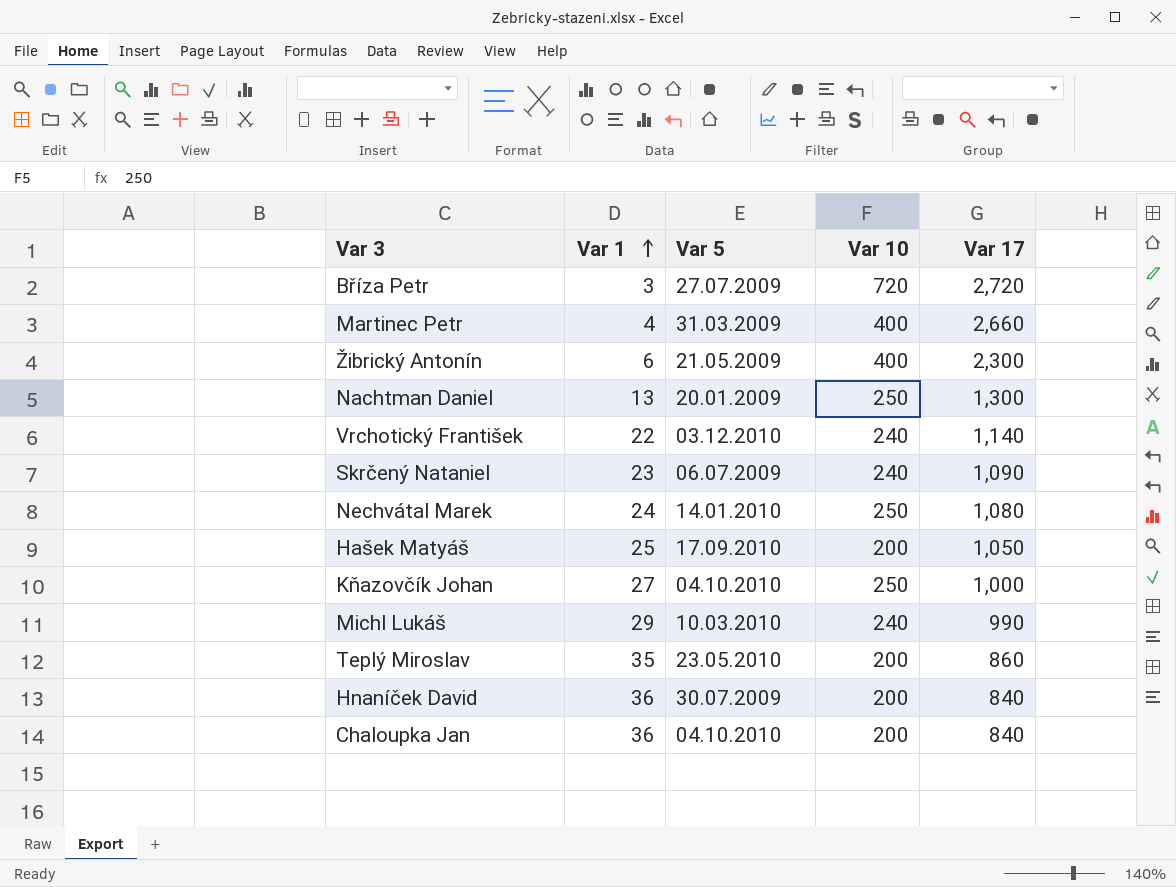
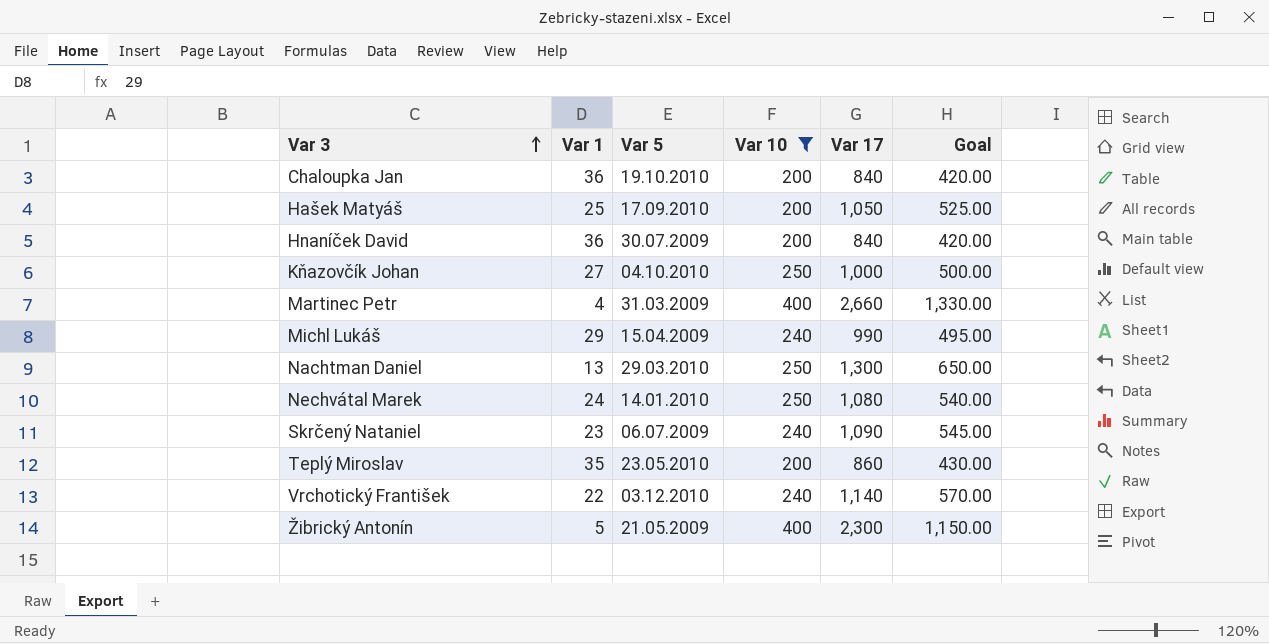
filter: none -> Var 10 != 720
row order: Var 1 ascending -> Var 3 ascending
column Goal | formula: none -> [Var 17] * 0.5
Chaloupka Jan | Var 5: 04.10.2010 -> 19.10.2010
Michl Lukáš | Var 5: 10.03.2010 -> 15.04.2009
Nachtman Daniel | Var 5: 20.01.2009 -> 29.03.2010
Žibrický Antonín | Var 1: 6 -> 5

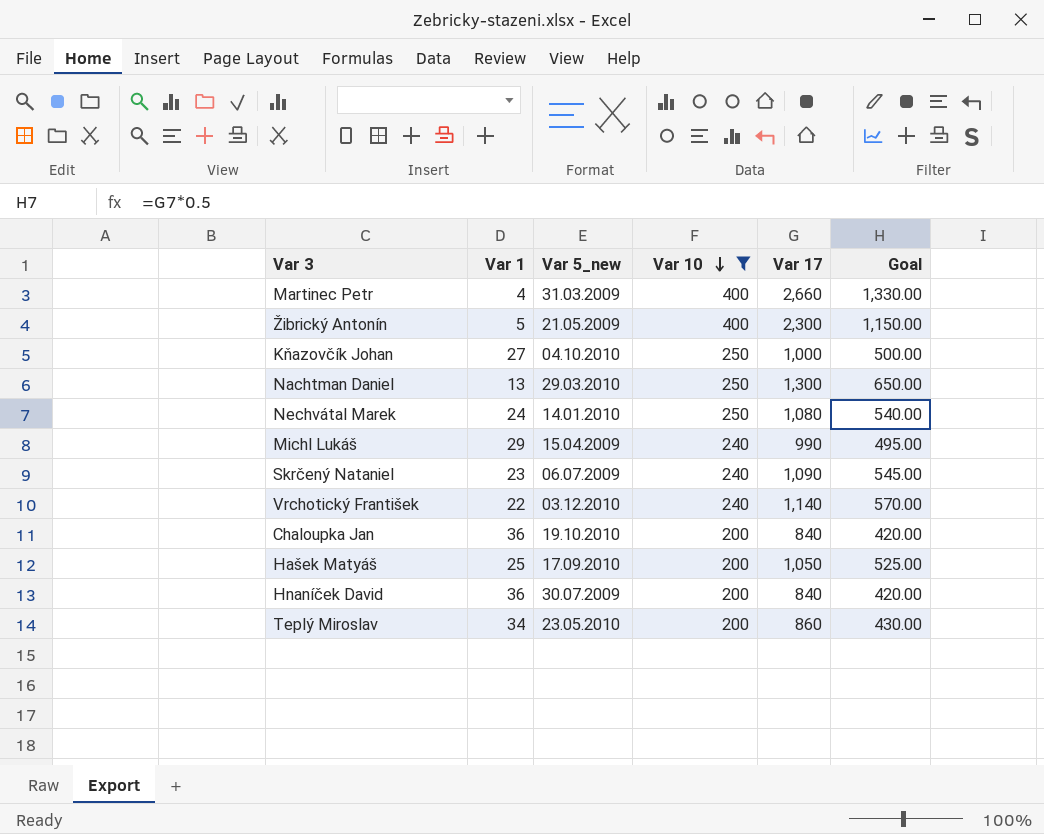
row order: Var 3 ascending -> Var 10 descending
column name: Var 5 -> Var 5_new
Teplý Miroslav | Var 1: 35 -> 34

